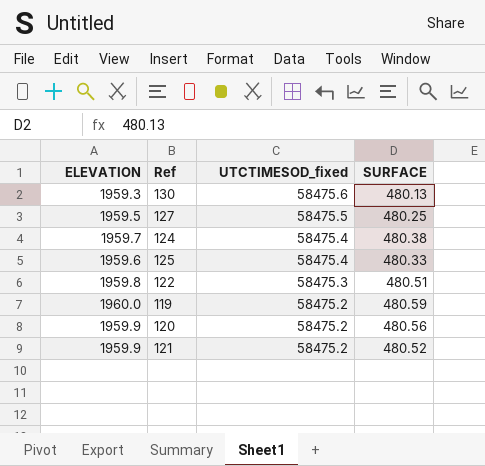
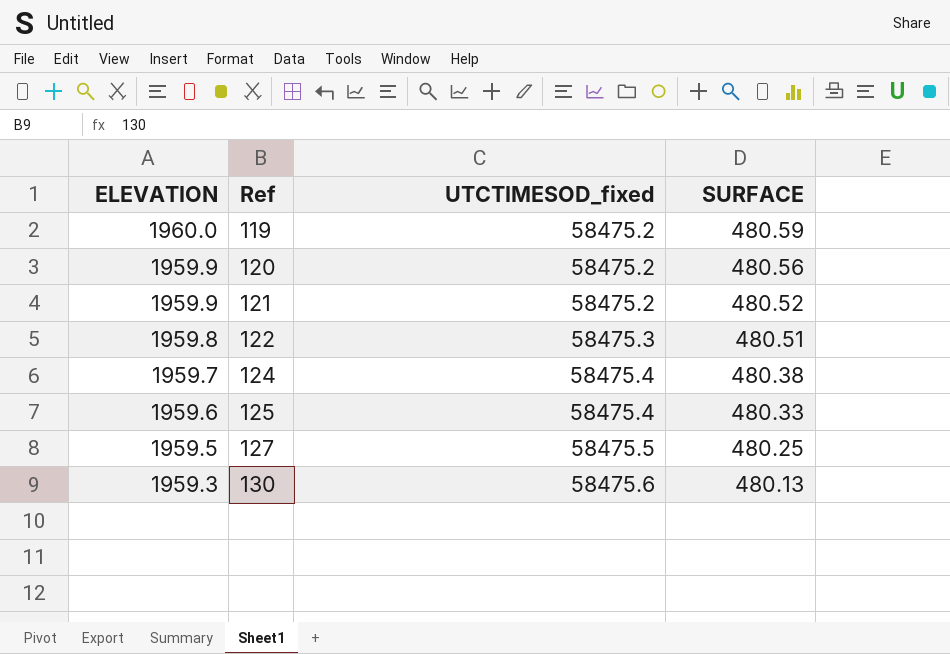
row order: UTCTIMESOD_fixed descending -> ELEVATION descending

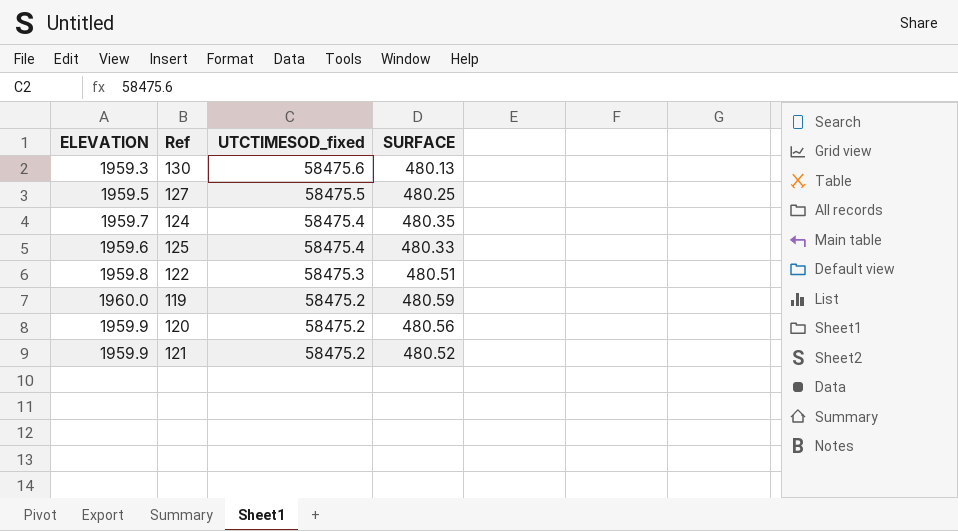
row order: ELEVATION descending -> UTCTIMESOD_fixed descending
124 | SURFACE: 480.38 -> 480.35

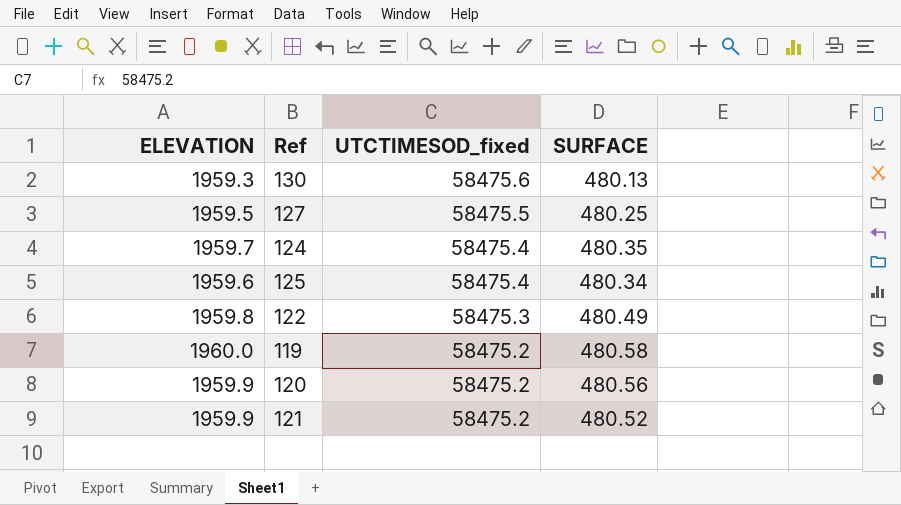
125 | SURFACE: 480.33 -> 480.34
122 | SURFACE: 480.51 -> 480.49
119 | SURFACE: 480.59 -> 480.58

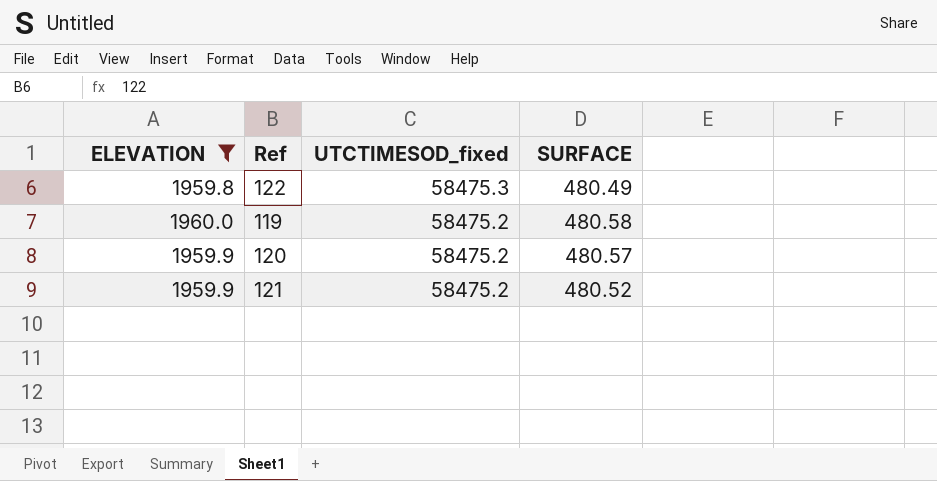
filter: none -> ELEVATION >= 1959.8
120 | SURFACE: 480.56 -> 480.57

